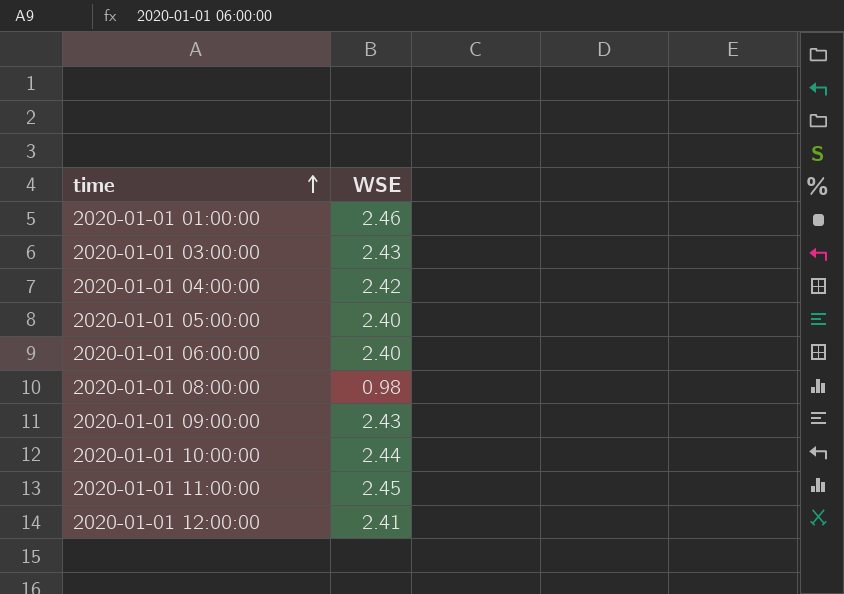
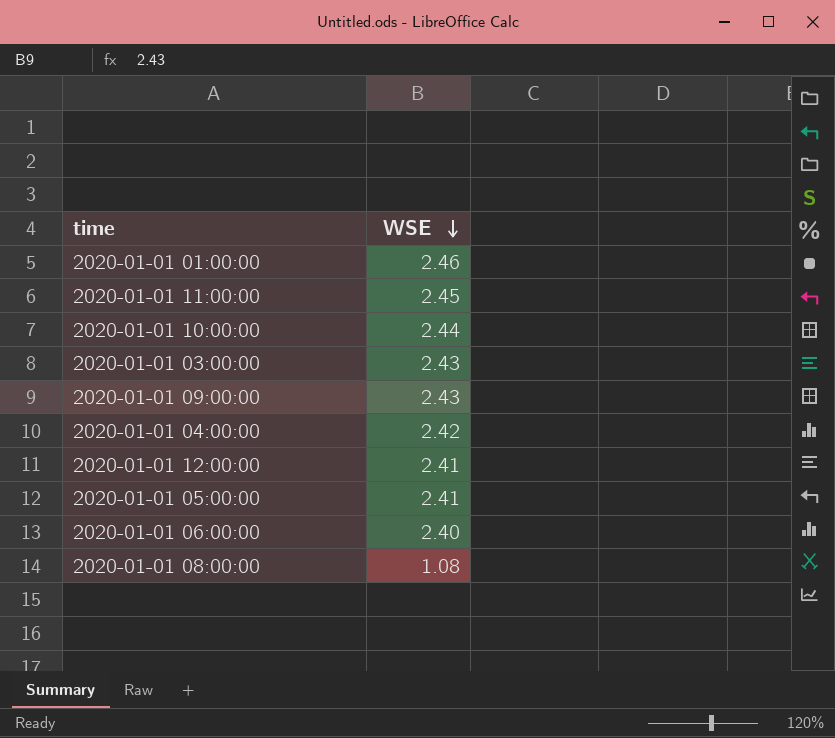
row order: time ascending -> WSE descending
2020-01-01 05:00:00 | WSE: 2.40 -> 2.41
2020-01-01 08:00:00 | WSE: 0.98 -> 1.08

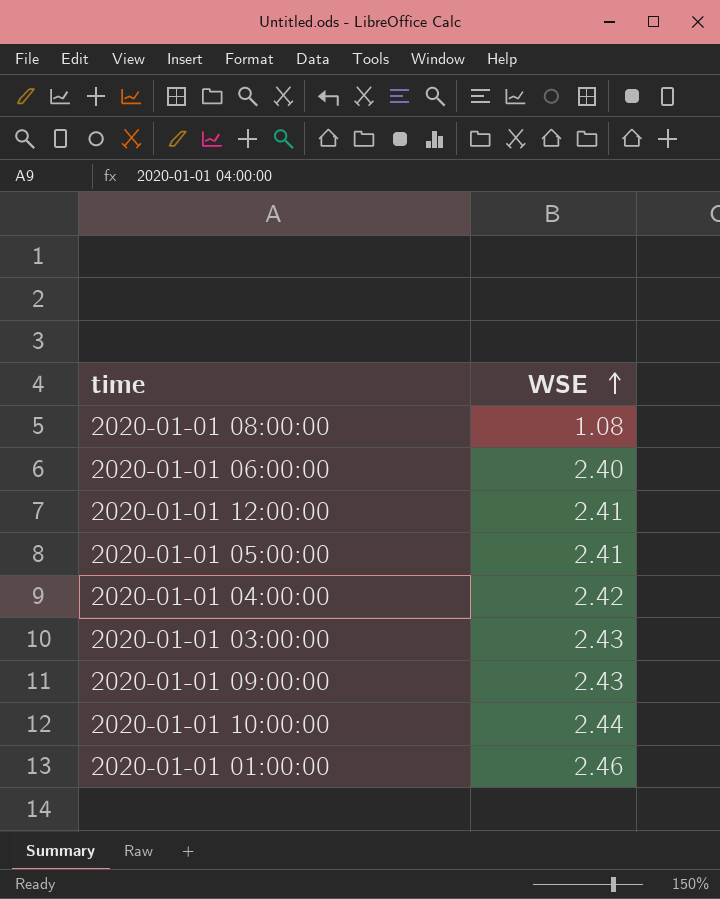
row order: WSE descending -> WSE ascending
row 2020-01-01 11:00:00: 2.45 -> none

